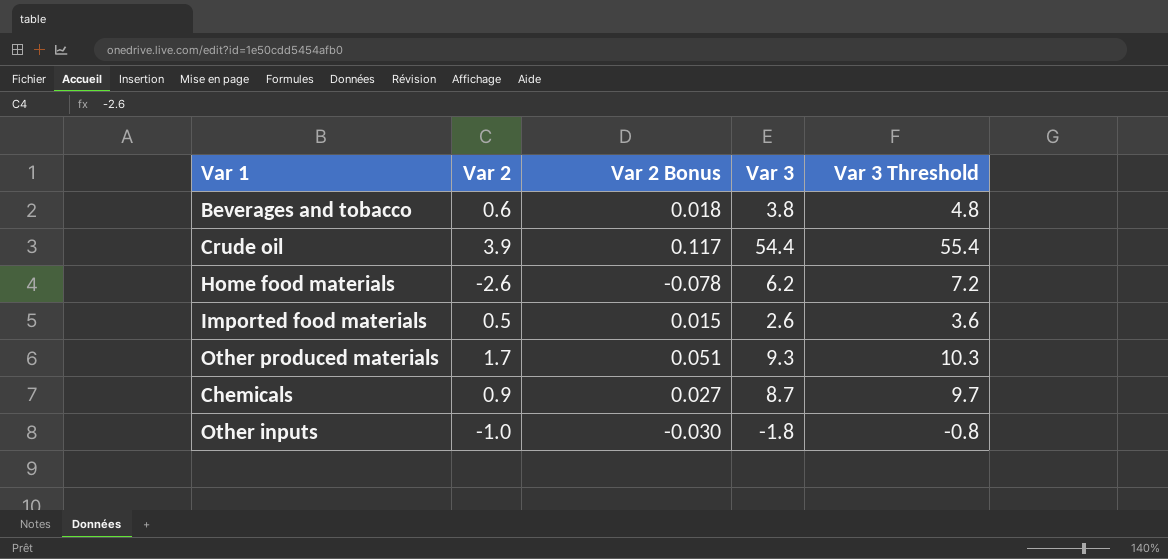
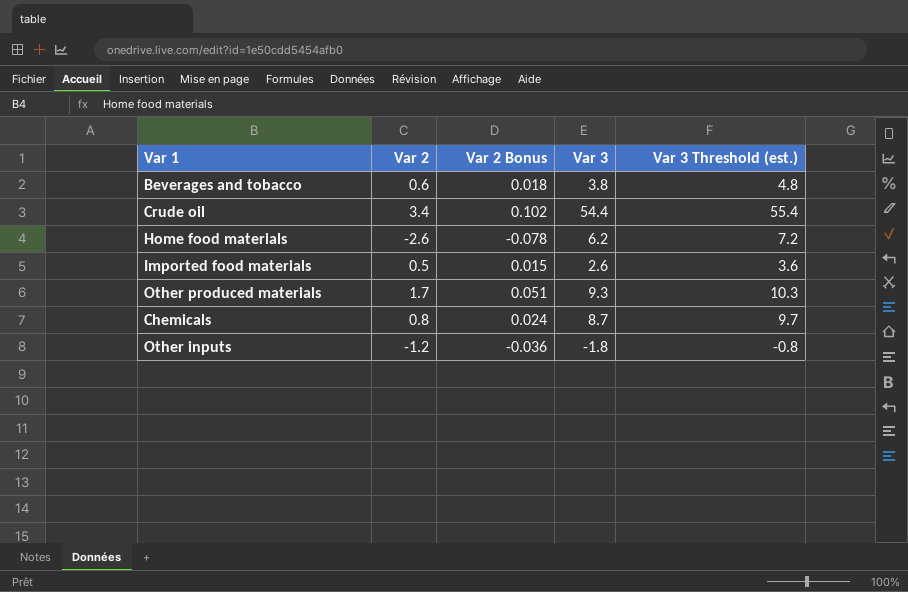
column name: Var 3 Threshold -> Var 3 Threshold (est.)
Crude oil | Var 2: 3.9 -> 3.4
Crude oil | Var 2 Bonus: 0.117 -> 0.102
Chemicals | Var 2: 0.9 -> 0.8
Chemicals | Var 2 Bonus: 0.027 -> 0.024
Other inputs | Var 2: -1.0 -> -1.2
Other inputs | Var 2 Bonus: -0.030 -> -0.036

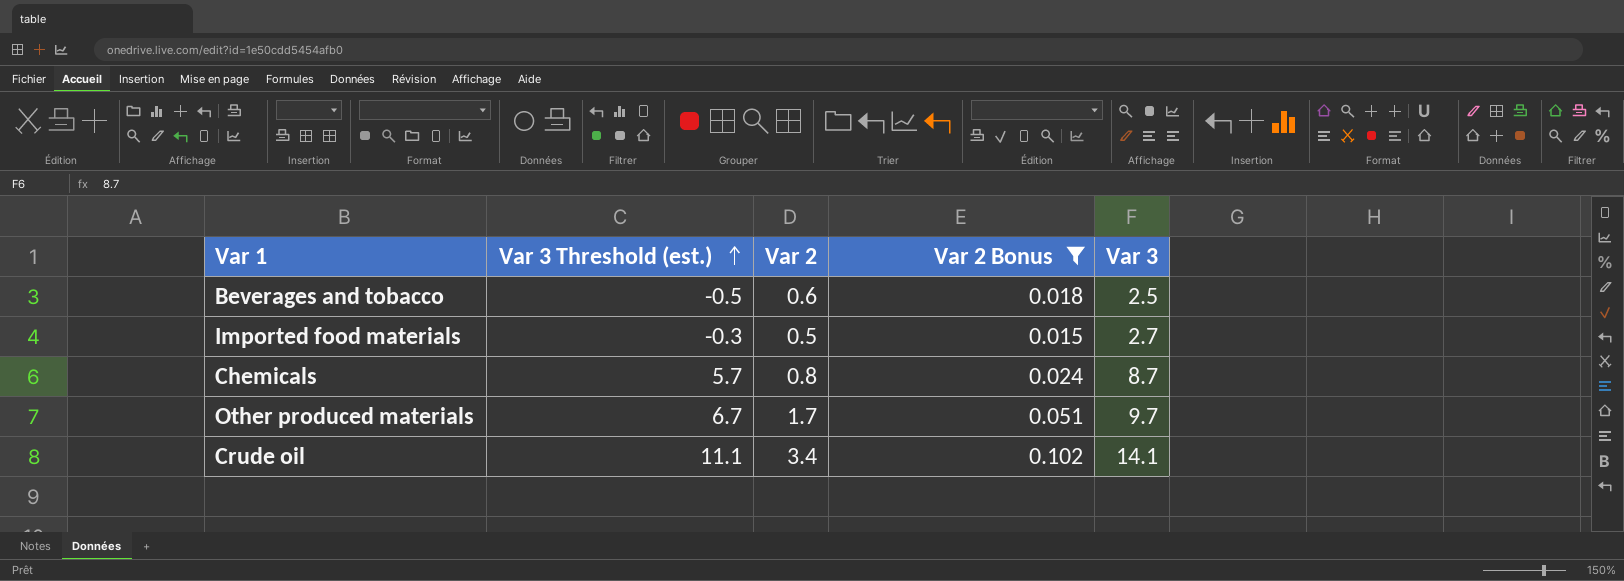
filter: none -> Var 2 Bonus >= 0.015
row order: none -> Var 3 Threshold (est.) ascending
column Var 3 Threshold (est.) | formula: [Var 3] + 1 -> [Var 3] - 3
column Var 3 Threshold (est.) | position: 5 -> 2
Beverages and tobacco | Var 3: 3.8 -> 2.5
Imported food materials | Var 3: 2.6 -> 2.7
Other produced materials | Var 3: 9.3 -> 9.7
Crude oil | Var 3: 54.4 -> 14.1

